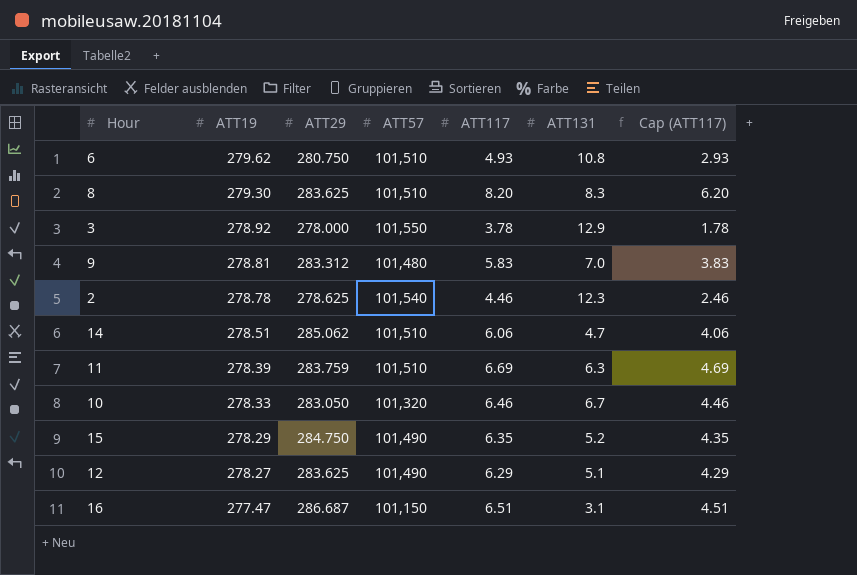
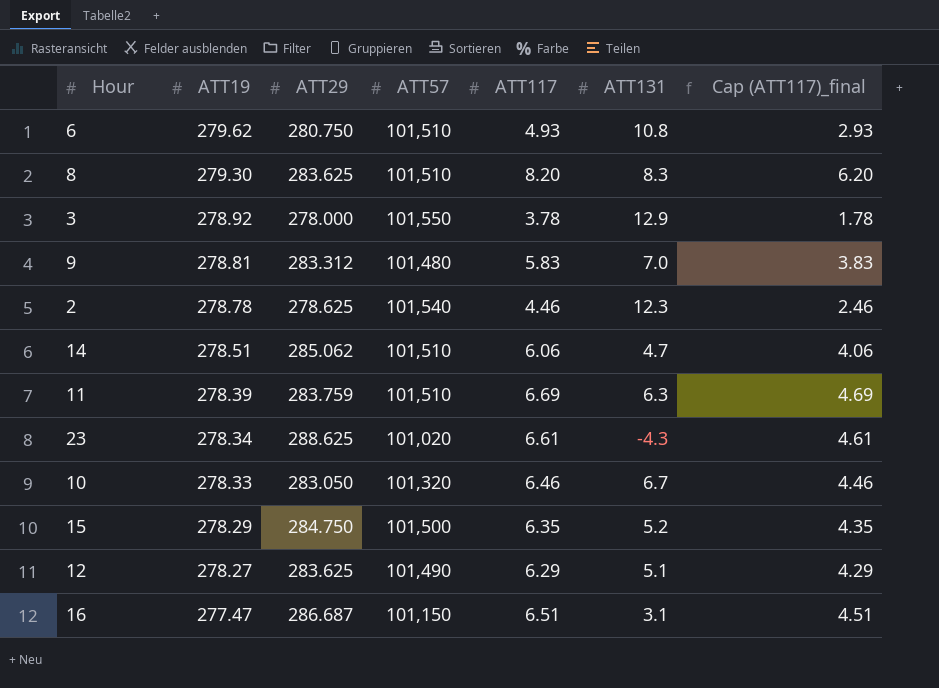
column name: Cap (ATT117) -> Cap (ATT117)_final
row 23: none -> 278.34 | 288.625 | 101,020 | 6.61 | -4.3 | 4.61
15 | ATT57: 101,490 -> 101,500

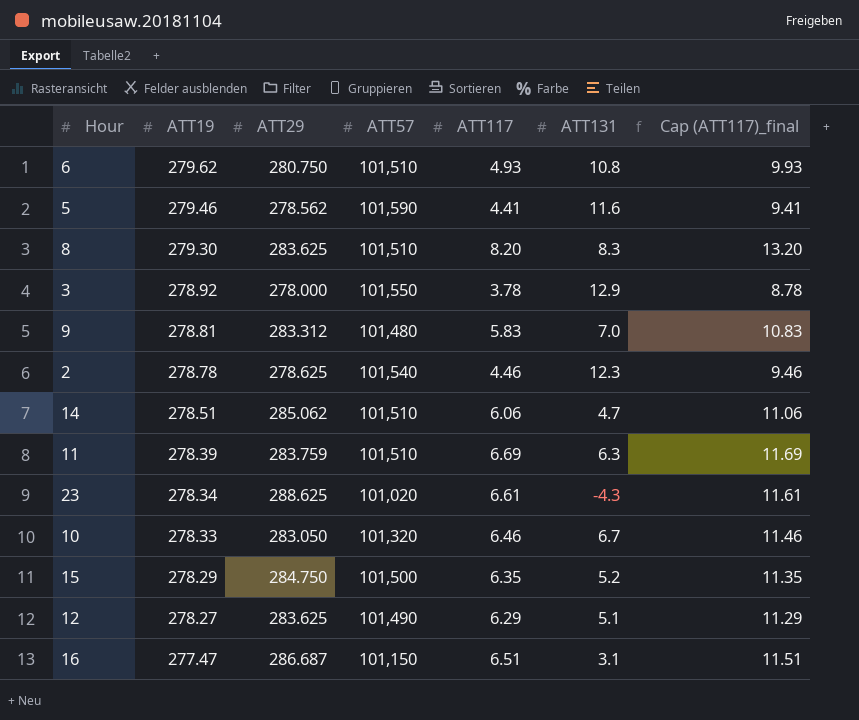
column Cap (ATT117)_final | formula: [ATT117] - 2 -> [ATT117] + 5
row 5: none -> 279.46 | 278.562 | 101,590 | 4.41 | 11.6 | 9.41

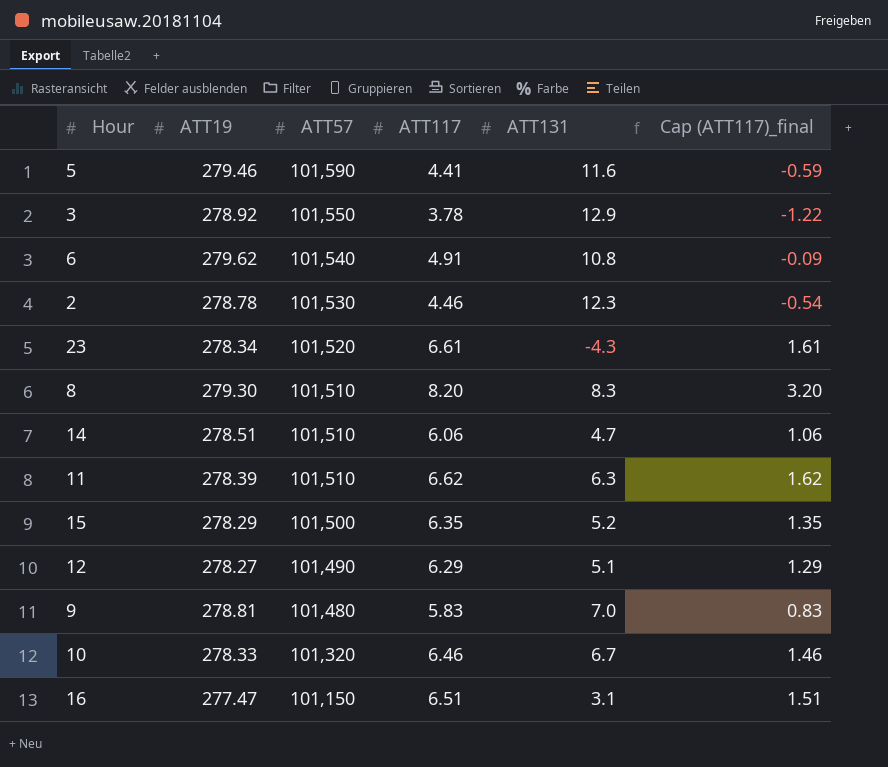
row order: ATT19 descending -> ATT57 descending
column ATT29 | position: 3 -> none
column Cap (ATT117)_final | formula: [ATT117] + 5 -> [ATT117] - 5
6 | ATT57: 101,510 -> 101,540
6 | ATT117: 4.93 -> 4.91
2 | ATT57: 101,540 -> 101,530
23 | ATT57: 101,020 -> 101,520
11 | ATT117: 6.69 -> 6.62

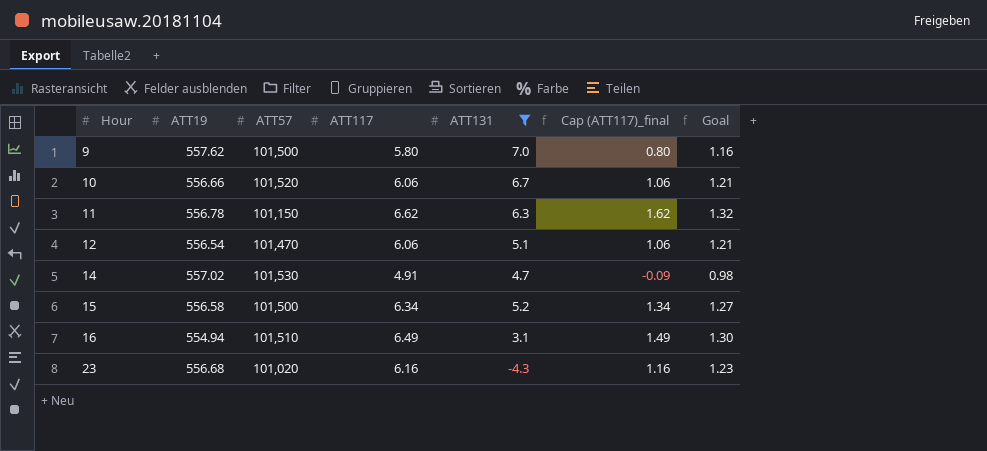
filter: none -> ATT131 <= 7.0
row order: ATT57 descending -> Hour ascending
column Goal | formula: none -> [ATT117] * 0.2
9 | ATT19: 278.81 -> 557.62
9 | ATT57: 101,480 -> 101,500
9 | ATT117: 5.83 -> 5.80
9 | Cap (ATT117)_final: 0.83 -> 0.80
10 | ATT19: 278.33 -> 556.66
10 | ATT57: 101,320 -> 101,520
10 | ATT117: 6.46 -> 6.06
10 | Cap (ATT117)_final: 1.46 -> 1.06
11 | ATT19: 278.39 -> 556.78
11 | ATT57: 101,510 -> 101,150
12 | ATT19: 278.27 -> 556.54
12 | ATT57: 101,490 -> 101,470
12 | ATT117: 6.29 -> 6.06
12 | Cap (ATT117)_final: 1.29 -> 1.06
14 | ATT19: 278.51 -> 557.02
14 | ATT57: 101,510 -> 101,530
14 | ATT117: 6.06 -> 4.91
14 | Cap (ATT117)_final: 1.06 -> -0.09
15 | ATT19: 278.29 -> 556.58
15 | ATT117: 6.35 -> 6.34
15 | Cap (ATT117)_final: 1.35 -> 1.34
16 | ATT19: 277.47 -> 554.94
16 | ATT57: 101,150 -> 101,510
16 | ATT117: 6.51 -> 6.49
16 | Cap (ATT117)_final: 1.51 -> 1.49
23 | ATT19: 278.34 -> 556.68
23 | ATT57: 101,520 -> 101,020
23 | ATT117: 6.61 -> 6.16
23 | Cap (ATT117)_final: 1.61 -> 1.16

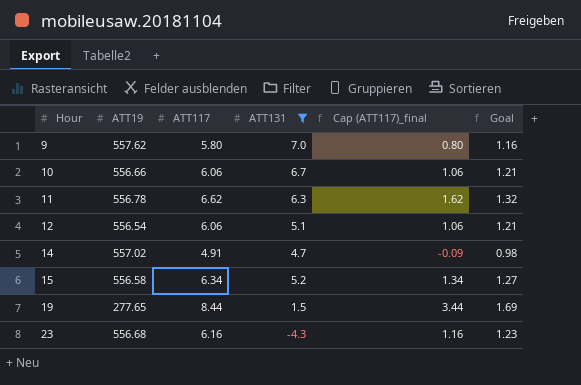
column ATT57 | position: 3 -> none
row 16: 554.94 | 101,510 | 6.49 | 3.1 | 1.49 | 1.30 -> none
row 19: none -> 277.65 | 8.44 | 1.5 | 3.44 | 1.69

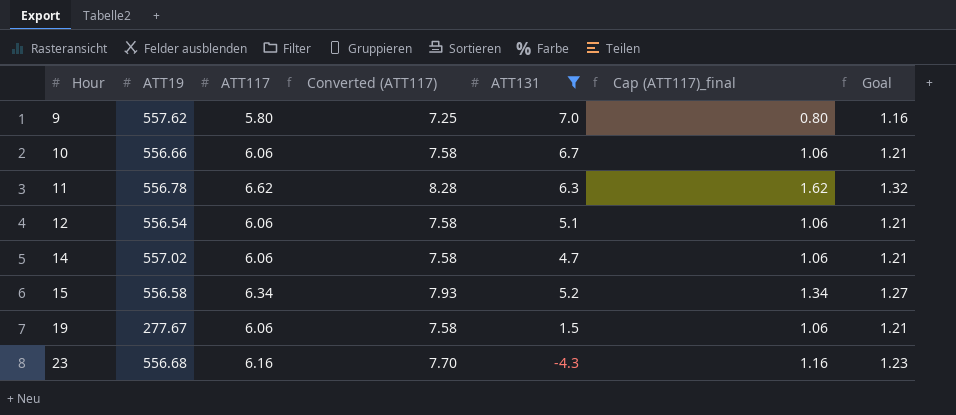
column Converted (ATT117) | formula: none -> [ATT117] * 1.25
14 | ATT117: 4.91 -> 6.06
14 | Cap (ATT117)_final: -0.09 -> 1.06
14 | Goal: 0.98 -> 1.21
19 | ATT19: 277.65 -> 277.67
19 | ATT117: 8.44 -> 6.06
19 | Cap (ATT117)_final: 3.44 -> 1.06
19 | Goal: 1.69 -> 1.21

